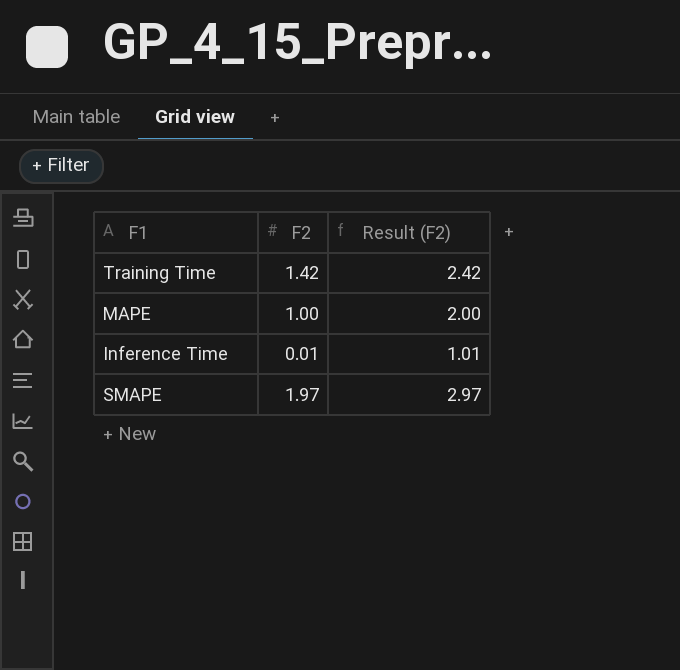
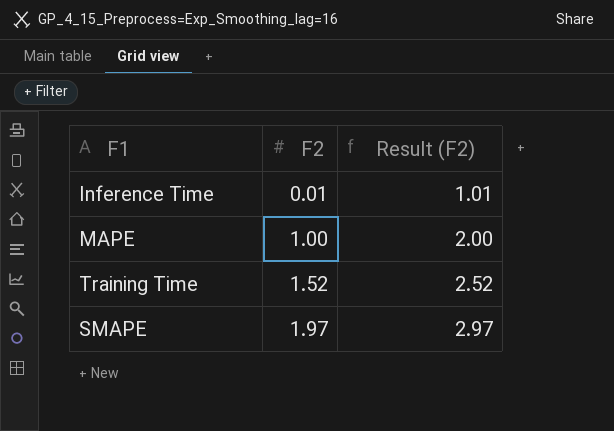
row order: none -> F2 ascending
Training Time | F2: 1.42 -> 1.52
Training Time | Result (F2): 2.42 -> 2.52

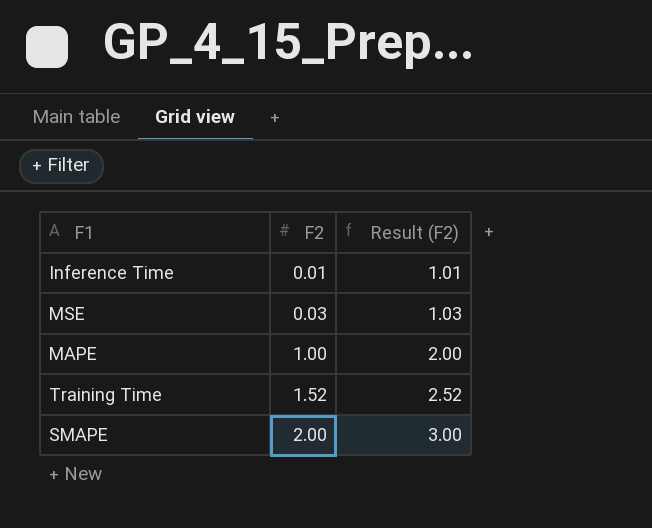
row MSE: none -> 0.03 | 1.03
SMAPE | F2: 1.97 -> 2.00
SMAPE | Result (F2): 2.97 -> 3.00

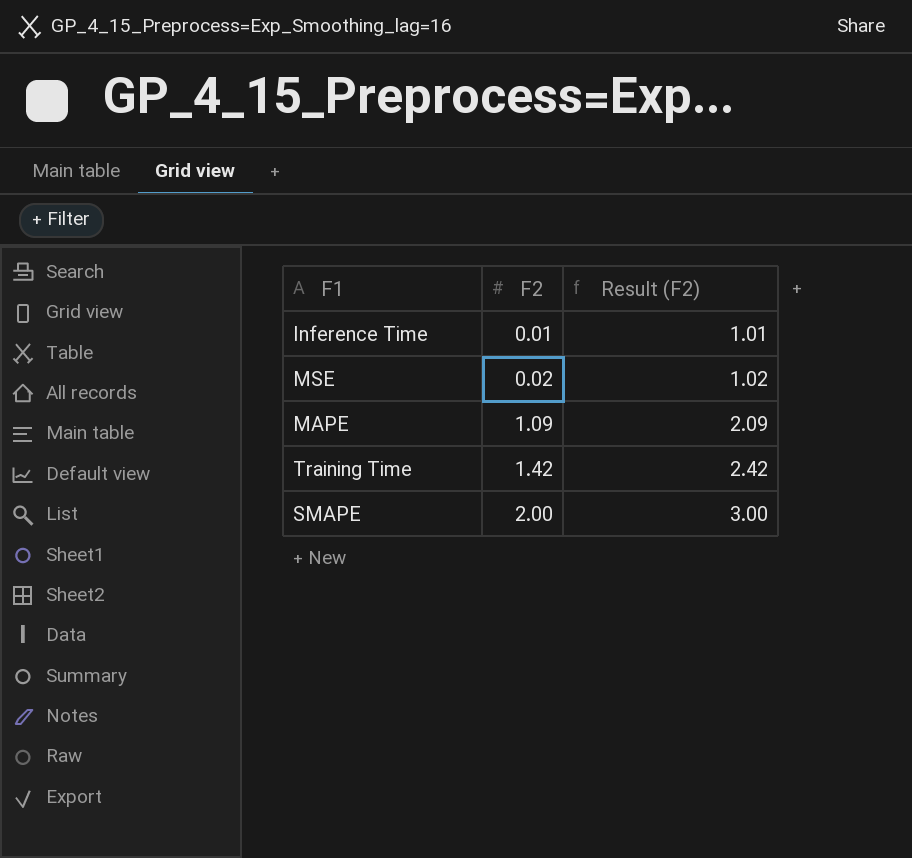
MSE | F2: 0.03 -> 0.02
MSE | Result (F2): 1.03 -> 1.02
MAPE | F2: 1.00 -> 1.09
MAPE | Result (F2): 2.00 -> 2.09
Training Time | F2: 1.52 -> 1.42
Training Time | Result (F2): 2.52 -> 2.42

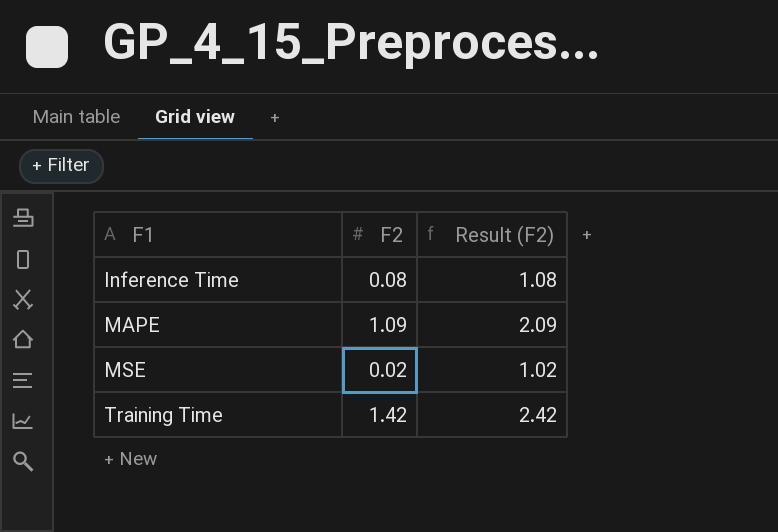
row order: F2 ascending -> F1 ascending
row SMAPE: 2.00 | 3.00 -> none
Inference Time | F2: 0.01 -> 0.08
Inference Time | Result (F2): 1.01 -> 1.08

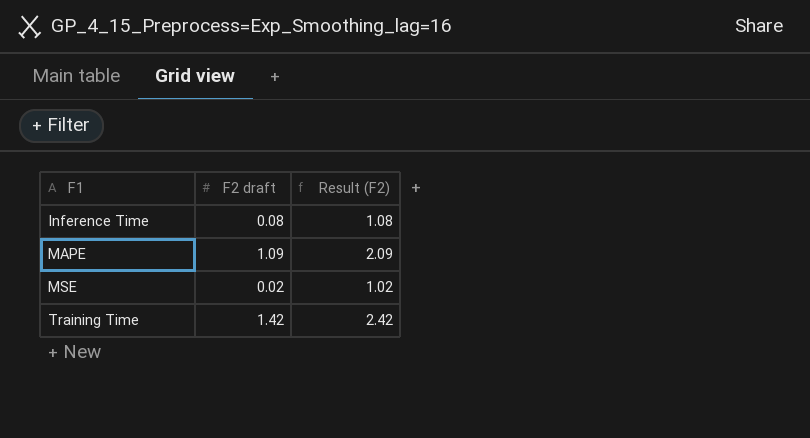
column name: F2 -> F2 draft

